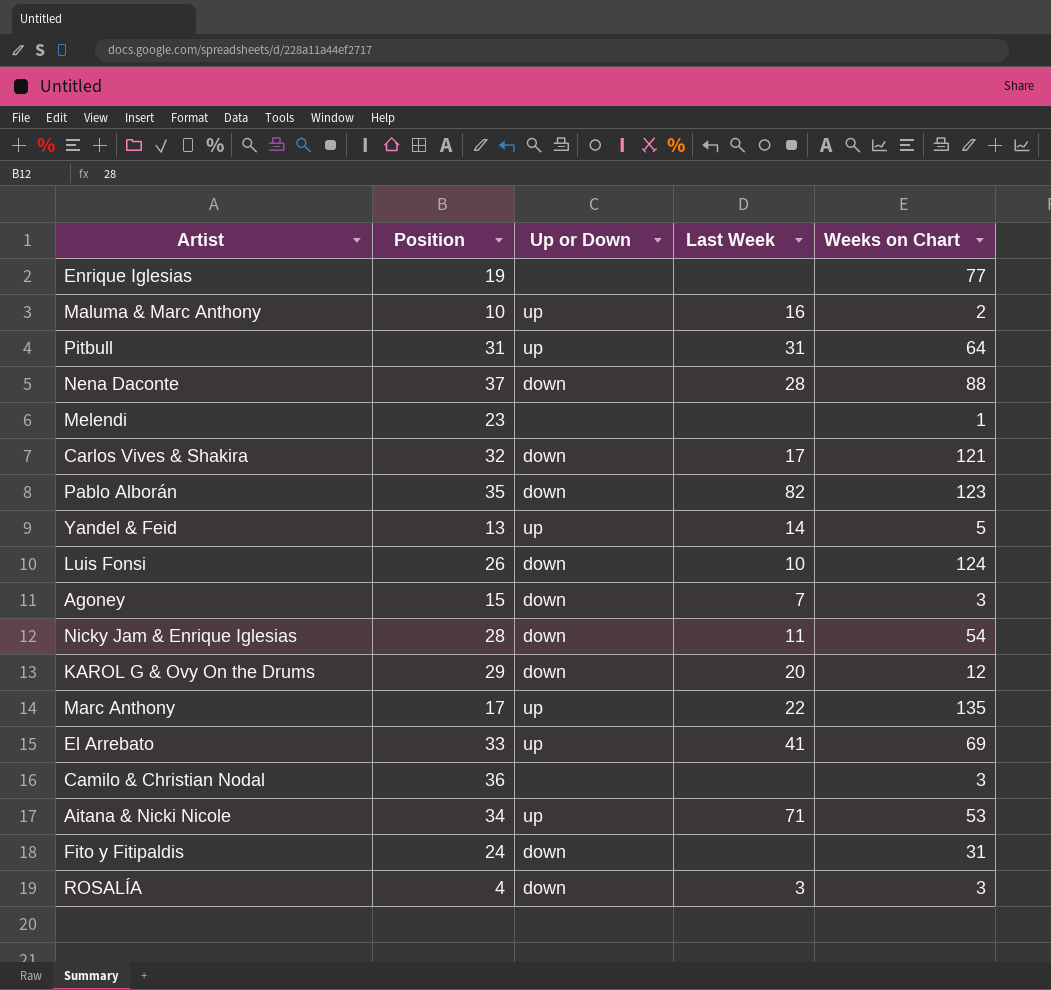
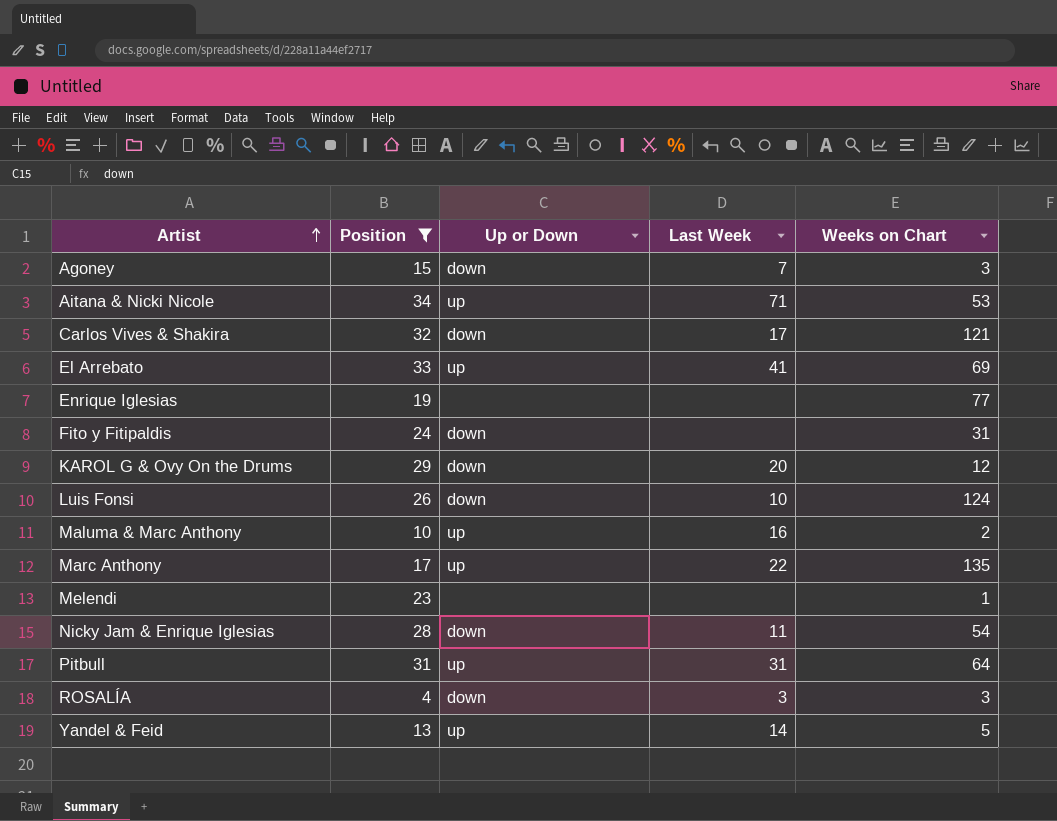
filter: none -> Position <= 34
row order: none -> Artist ascending

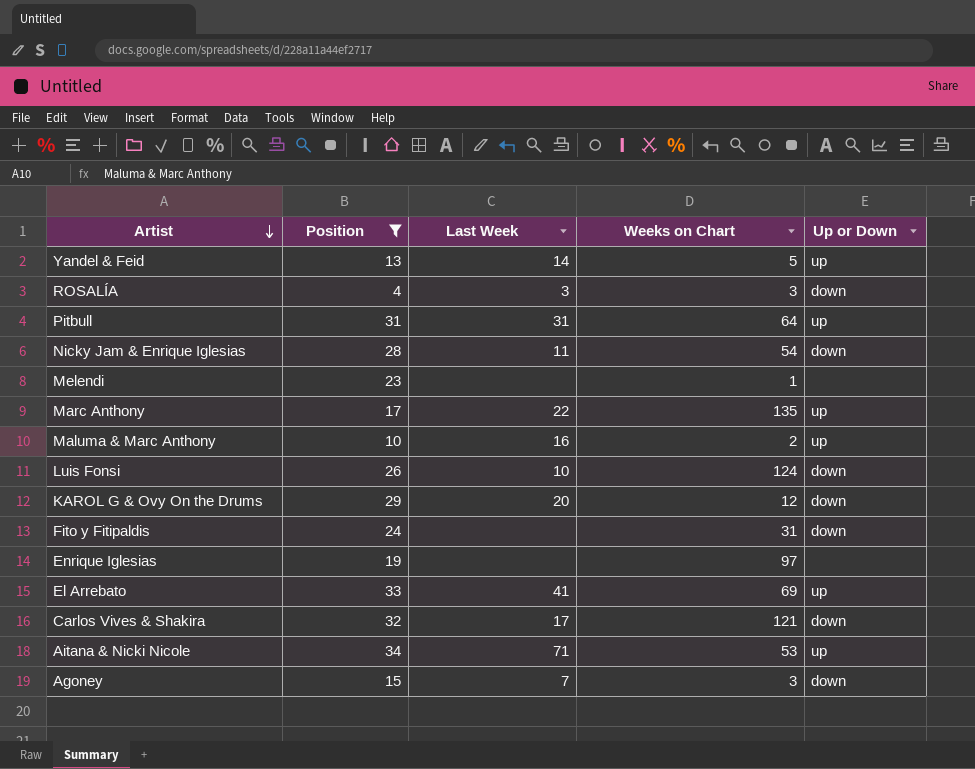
row order: Artist ascending -> Artist descending
column Up or Down | position: 3 -> 5
Enrique Iglesias | Weeks on Chart: 77 -> 97

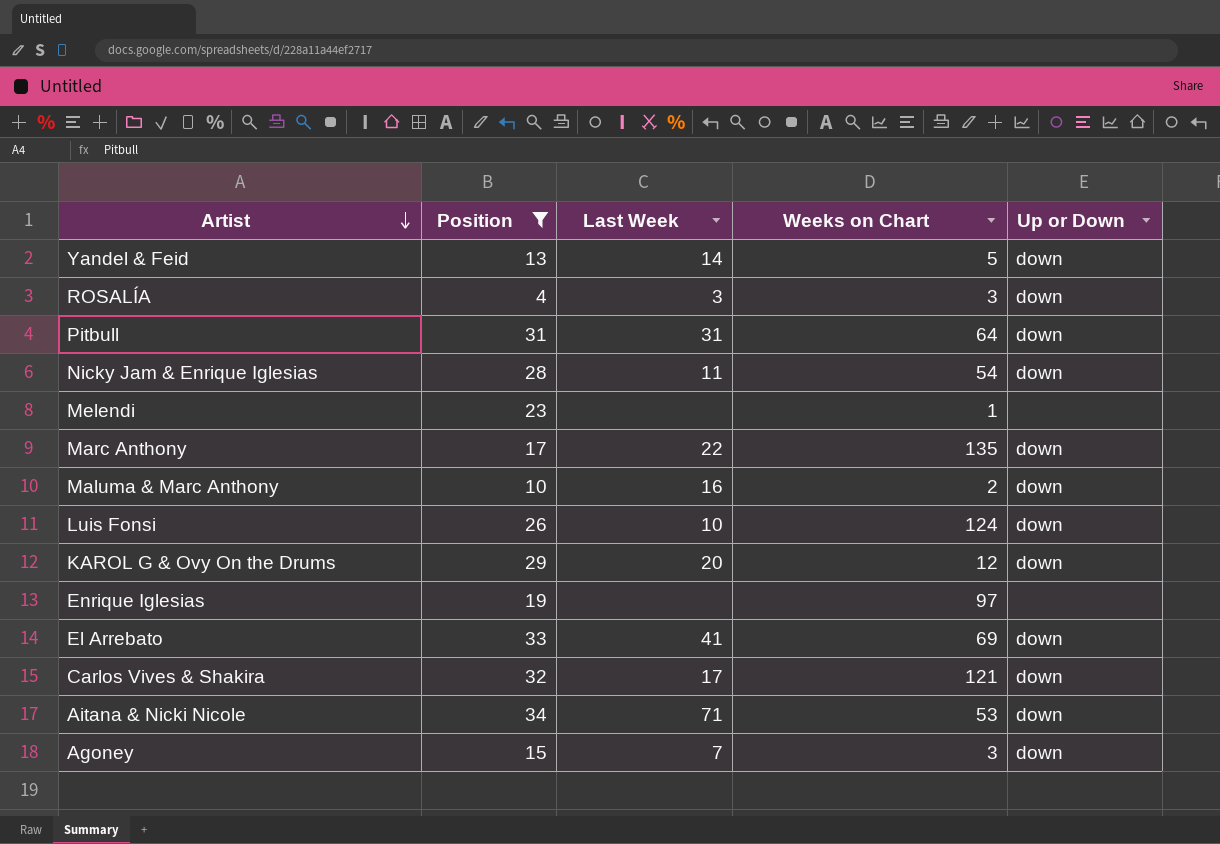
row Fito y Fitipaldis: 24 | none | 31 | down -> none
Yandel & Feid | Up or Down: up -> down
Pitbull | Up or Down: up -> down
Marc Anthony | Up or Down: up -> down
Maluma & Marc Anthony | Up or Down: up -> down
El Arrebato | Up or Down: up -> down
Aitana & Nicki Nicole | Up or Down: up -> down

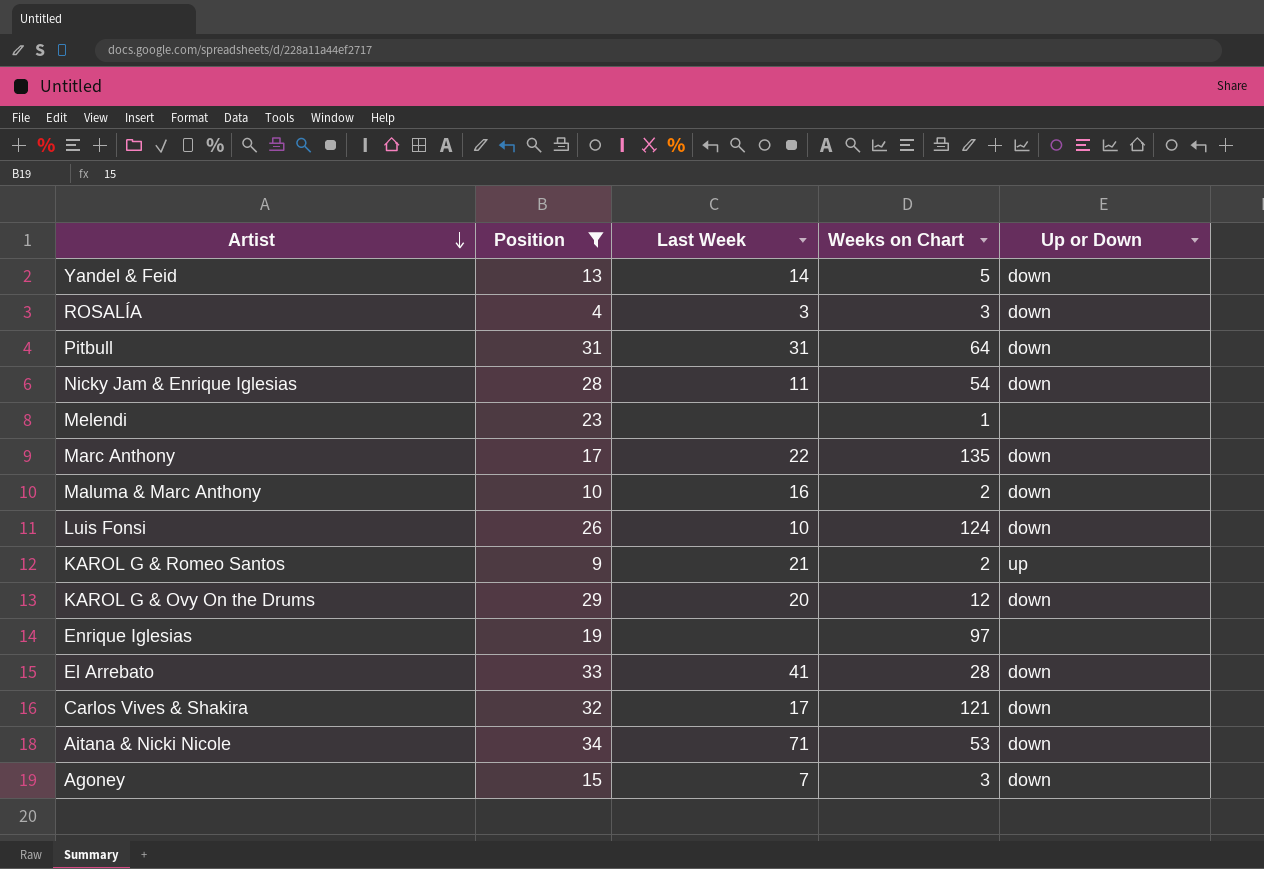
row KAROL G & Romeo Santos: none -> 9 | 21 | 2 | up
El Arrebato | Weeks on Chart: 69 -> 28

